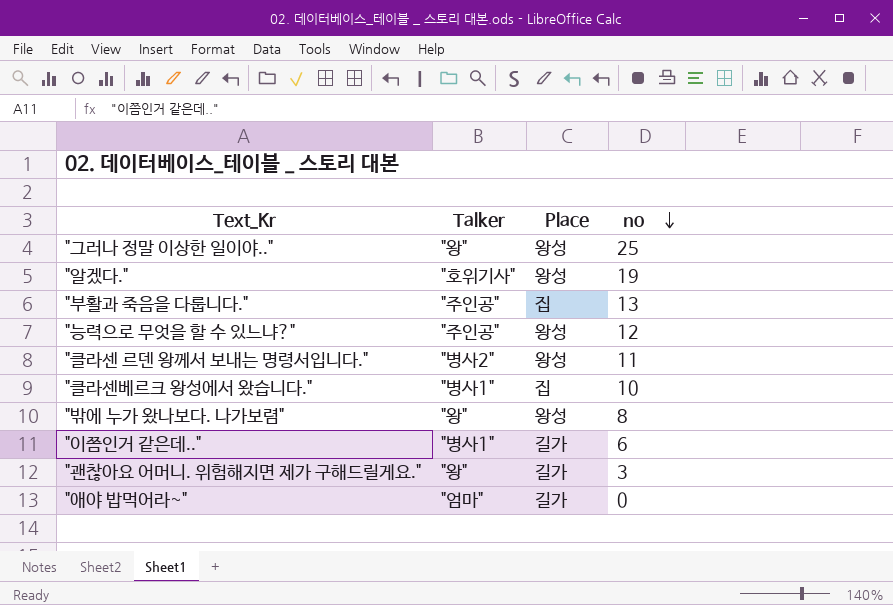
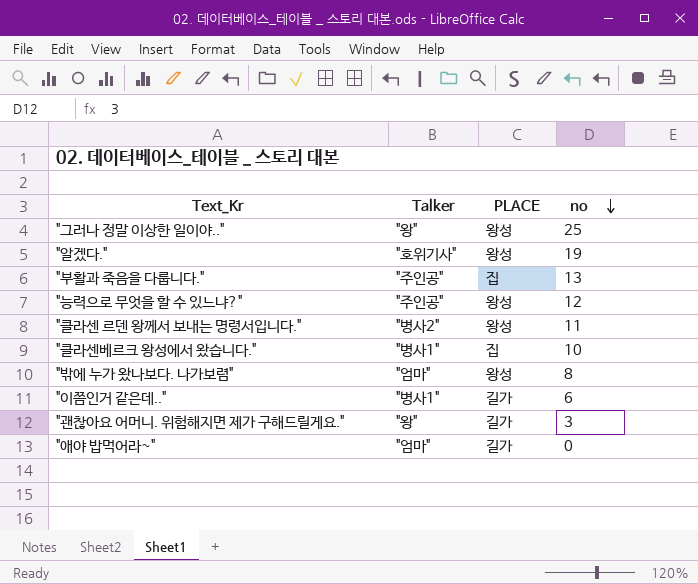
column name: Place -> PLACE
"밖에 누가 왔나보다. 나가보렴" | Talker: "왕" -> "엄마"

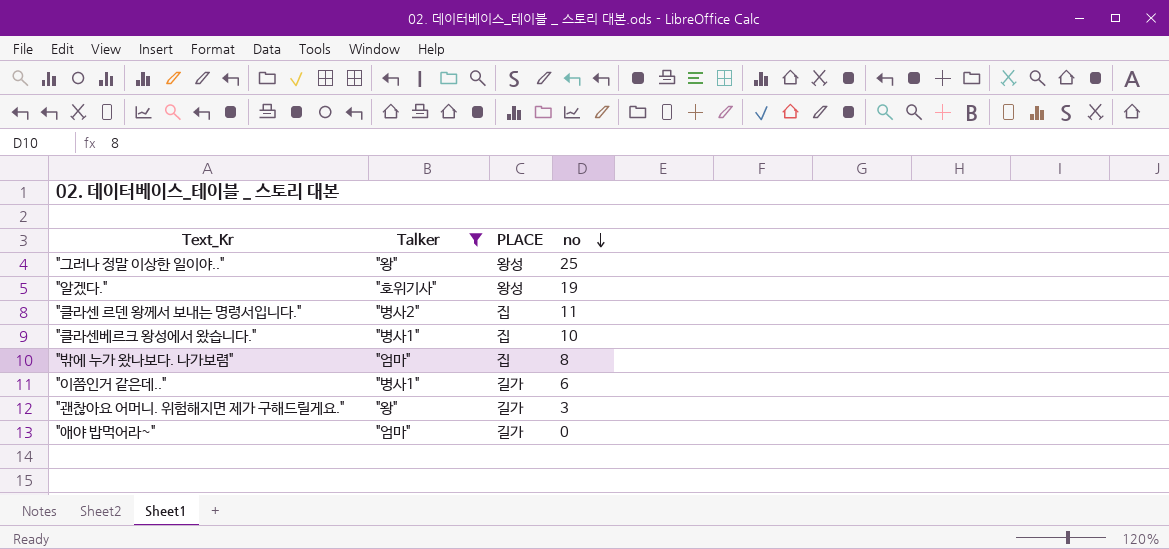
filter: none -> Talker != "주인공"
"클라센 르덴 왕께서 보내는 명령서입니다." | PLACE: 왕성 -> 집
"밖에 누가 왔나보다. 나가보렴" | PLACE: 왕성 -> 집

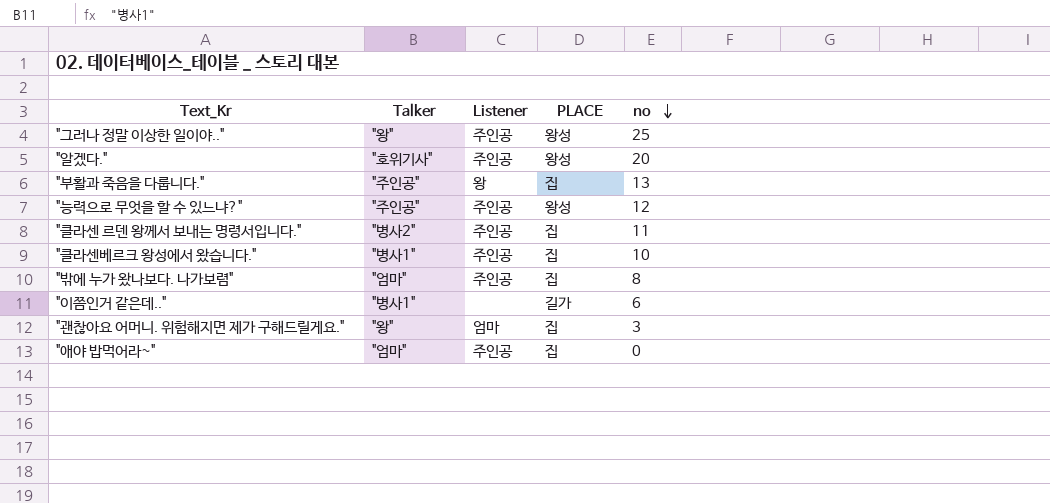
filter: Talker != "주인공" -> none
column Listener | position: none -> 3
"알겠다." | no: 19 -> 20
"괜찮아요 어머니. 위험해지면 제가 구해드릴게요." | PLACE: 길가 -> 집
"애야 밥먹어라~" | PLACE: 길가 -> 집

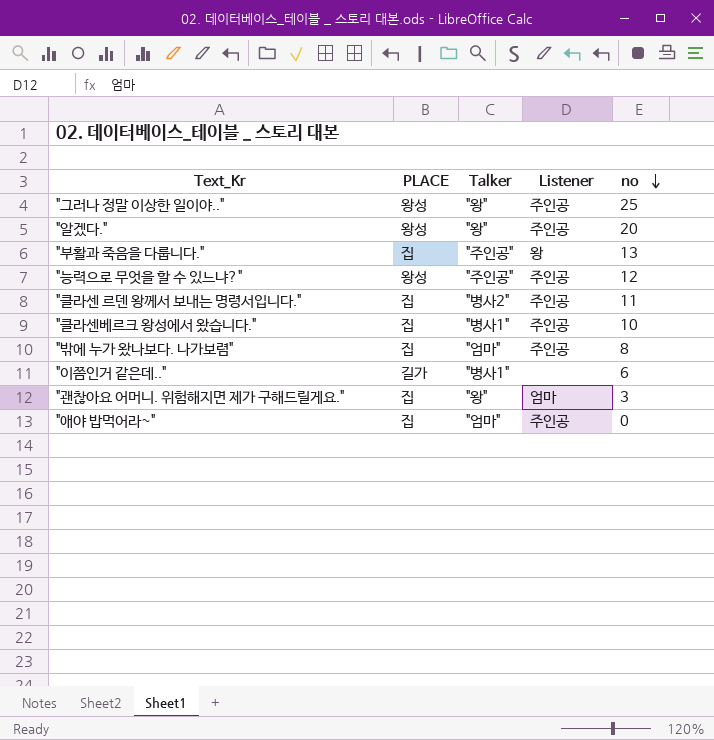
column PLACE | position: 4 -> 2
"알겠다." | Talker: "호위기사" -> "왕"

